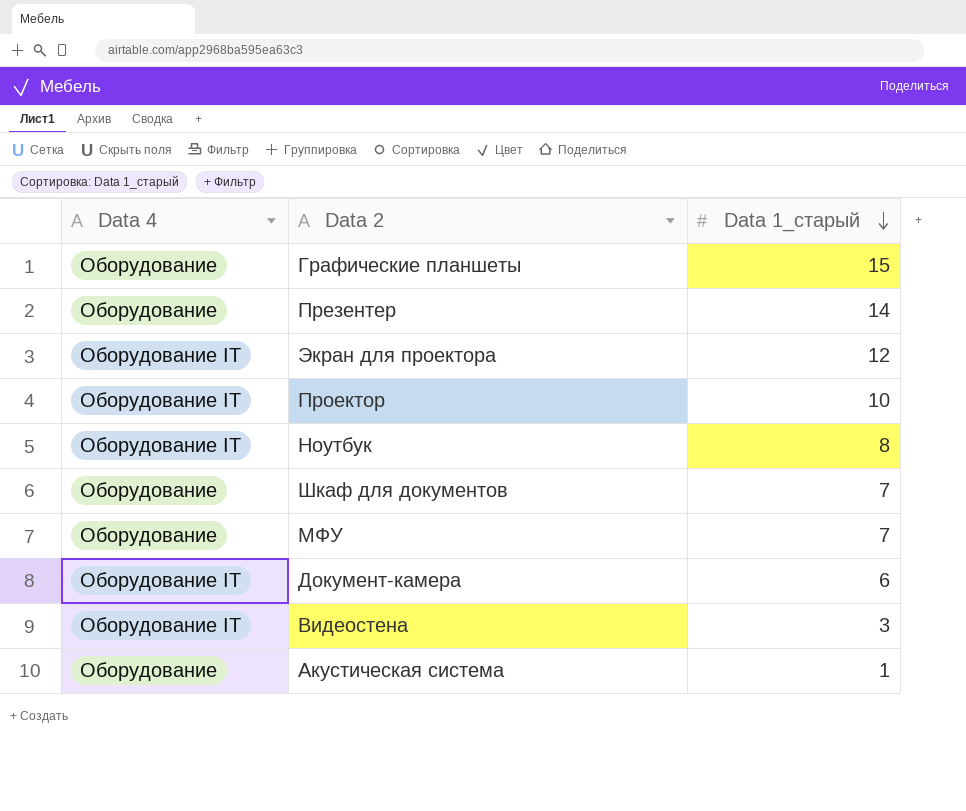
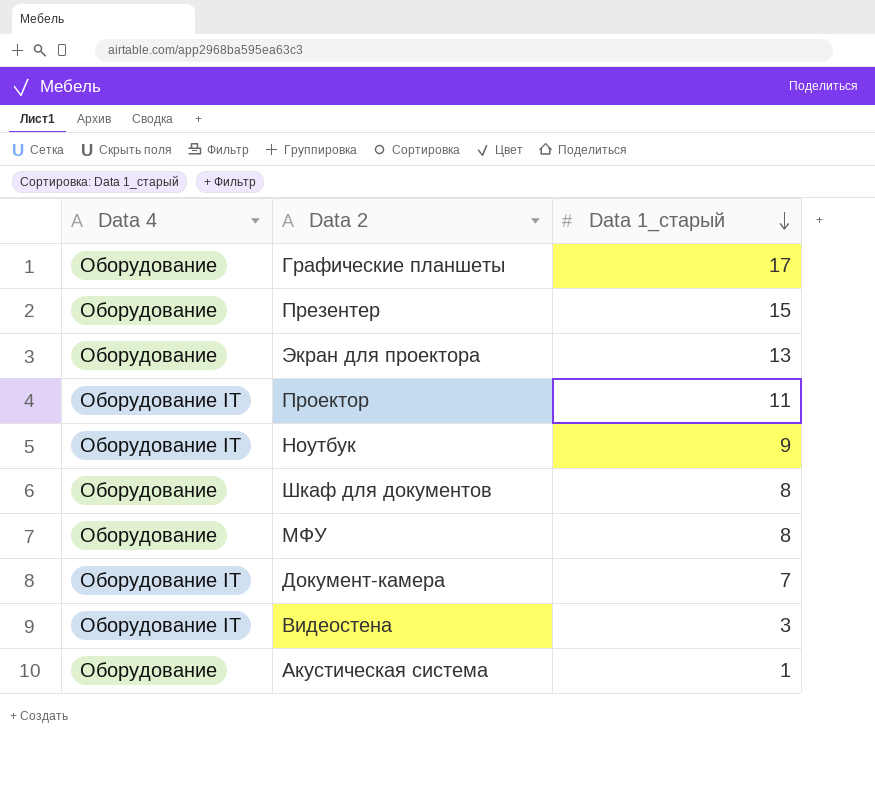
Графические планшеты | Data 1_старый: 15 -> 17
Презентер | Data 1_старый: 14 -> 15
Экран для проектора | Data 4: Оборудование IT -> Оборудование
Экран для проектора | Data 1_старый: 12 -> 13
Проектор | Data 1_старый: 10 -> 11
Ноутбук | Data 1_старый: 8 -> 9
Шкаф для документов | Data 1_старый: 7 -> 8
МФУ | Data 1_старый: 7 -> 8
Документ-камера | Data 1_старый: 6 -> 7

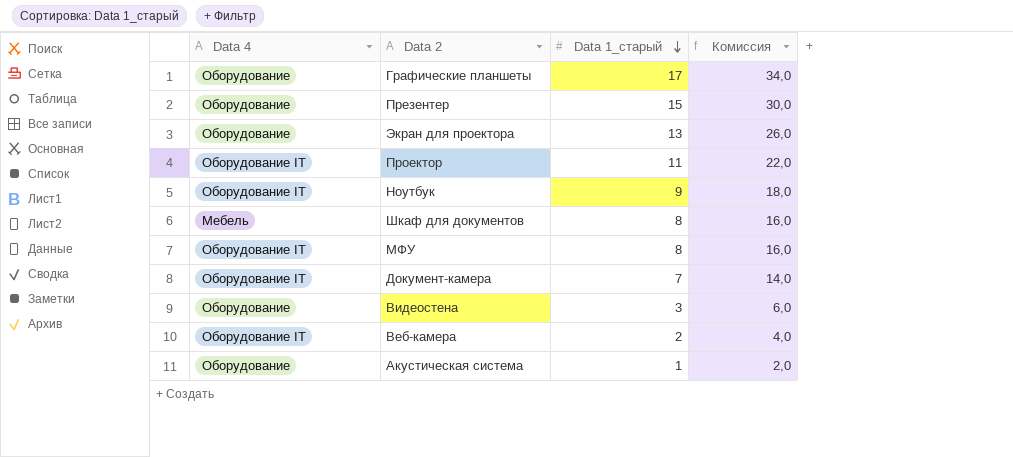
column Комиссия | formula: none -> [Data 1_старый] * 2
Шкаф для документов | Data 4: Оборудование -> Мебель
МФУ | Data 4: Оборудование -> Оборудование IT
Видеостена | Data 4: Оборудование IT -> Оборудование
row Веб-камера: none -> Оборудование IT | 2 | 4,0

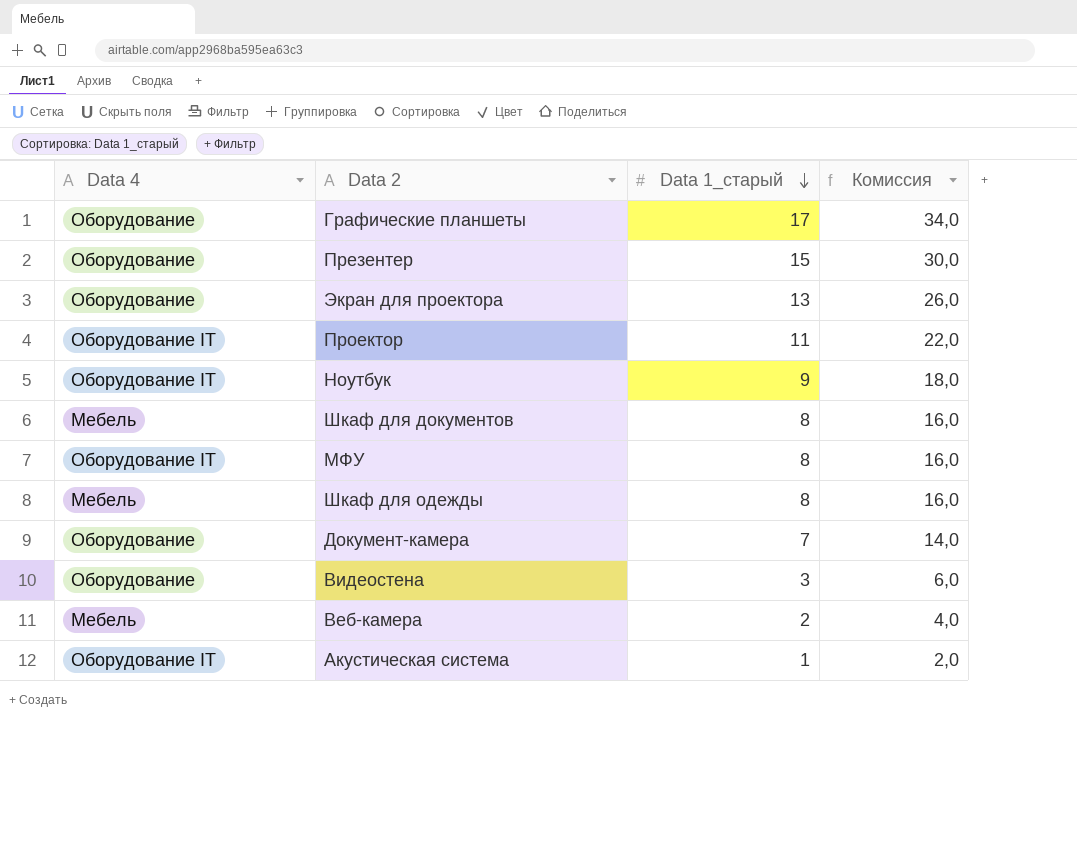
row Шкаф для одежды: none -> Мебель | 8 | 16,0
Документ-камера | Data 4: Оборудование IT -> Оборудование
Веб-камера | Data 4: Оборудование IT -> Мебель
Акустическая система | Data 4: Оборудование -> Оборудование IT

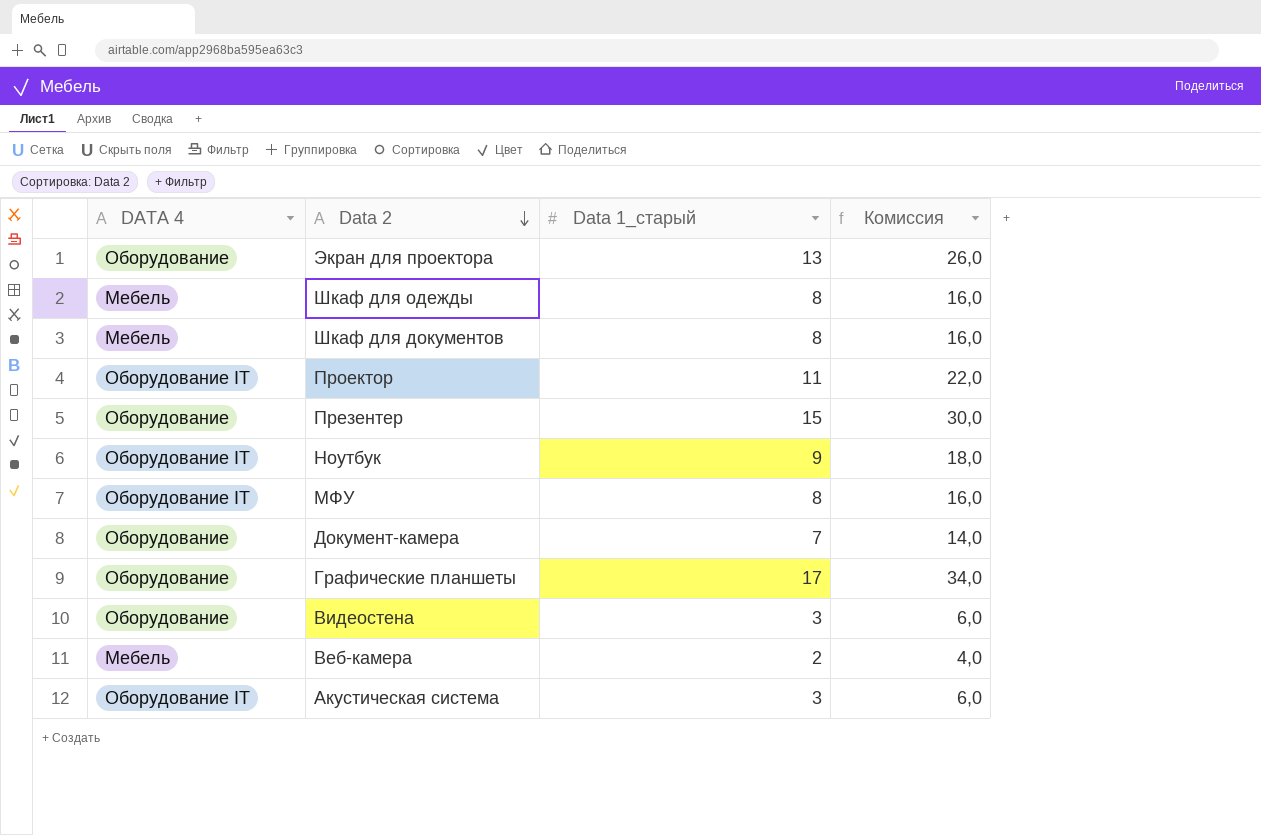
row order: Data 1_старый descending -> Data 2 descending
column name: Data 4 -> DATA 4
Акустическая система | Data 1_старый: 1 -> 3
Акустическая система | Комиссия: 2,0 -> 6,0

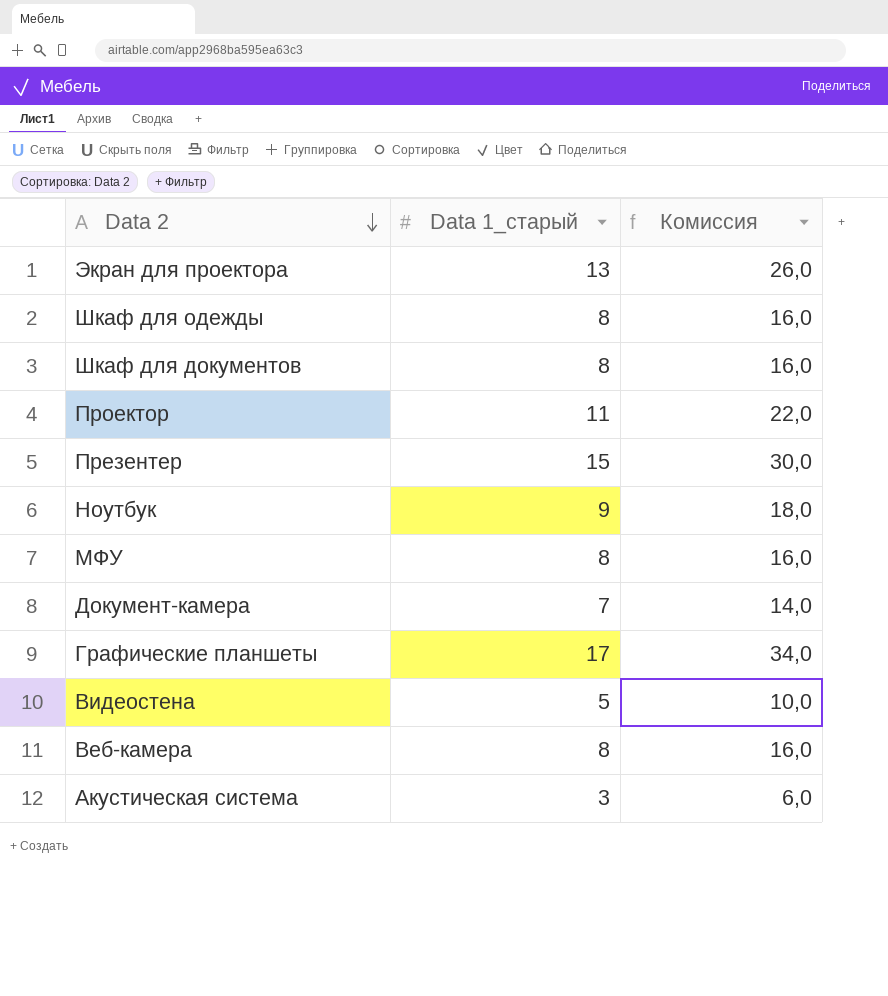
column DATA 4 | position: 1 -> none
Видеостена | Data 1_старый: 3 -> 5
Видеостена | Комиссия: 6,0 -> 10,0
Веб-камера | Data 1_старый: 2 -> 8
Веб-камера | Комиссия: 4,0 -> 16,0

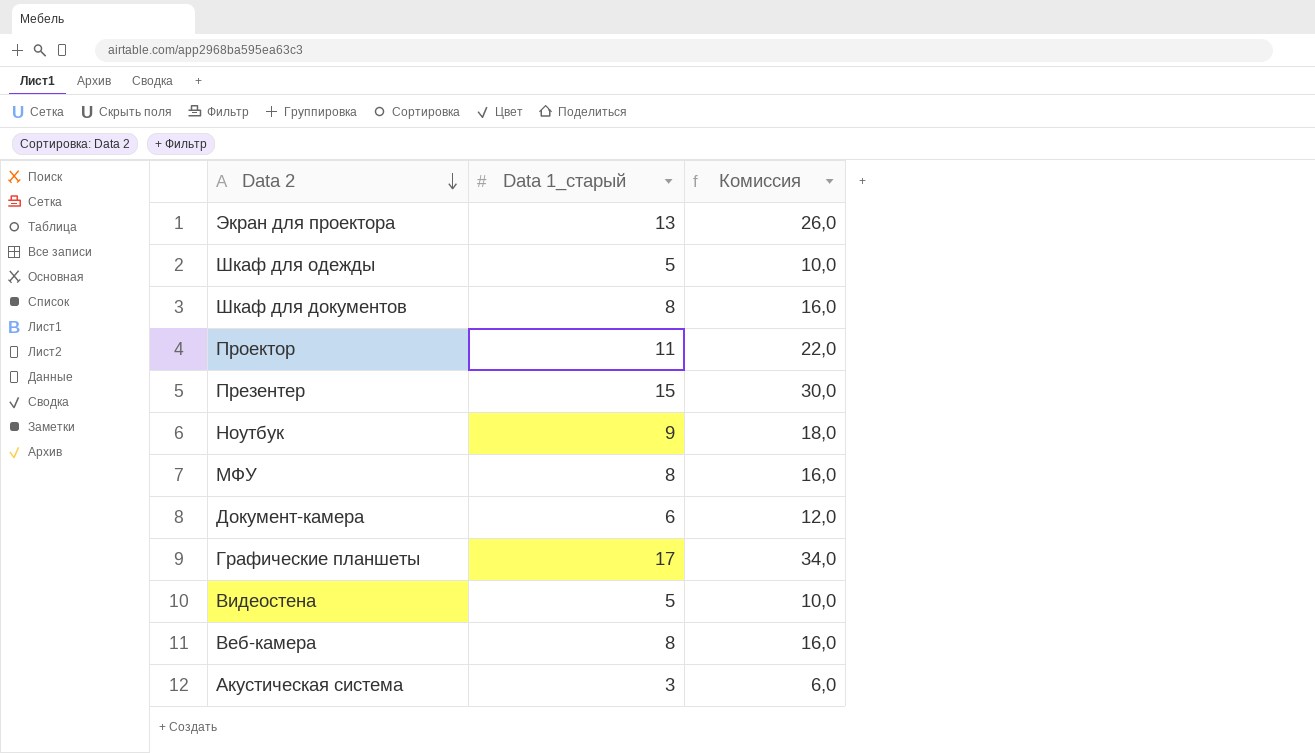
Шкаф для одежды | Data 1_старый: 8 -> 5
Шкаф для одежды | Комиссия: 16,0 -> 10,0
Документ-камера | Data 1_старый: 7 -> 6
Документ-камера | Комиссия: 14,0 -> 12,0

